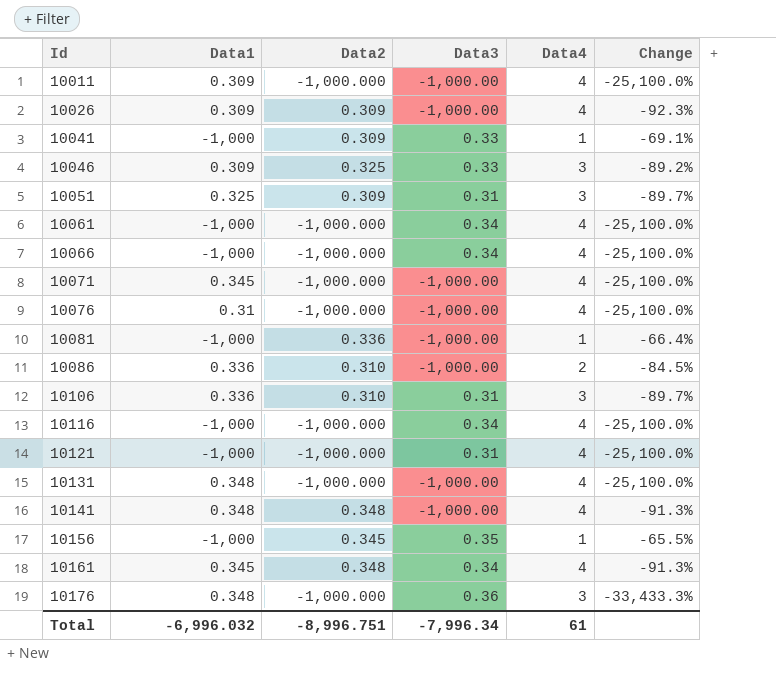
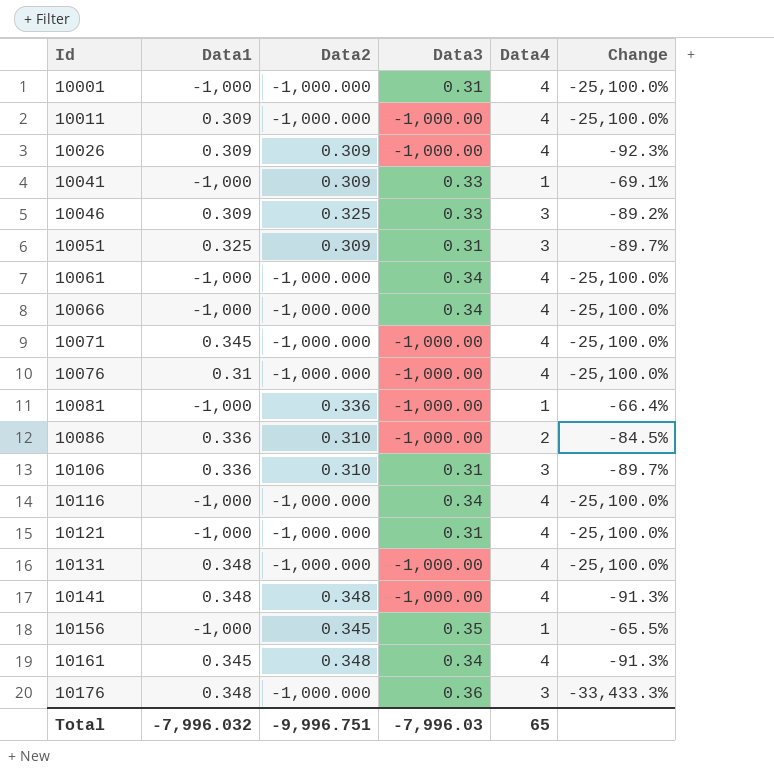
row 10001: none -> -1,000 | -1,000.000 | 0.31 | 4 | -25,100.0%
Total | Data1: -6,996.032 -> -7,996.032
Total | Data2: -8,996.751 -> -9,996.751
Total | Data3: -7,996.34 -> -7,996.03
Total | Data4: 61 -> 65

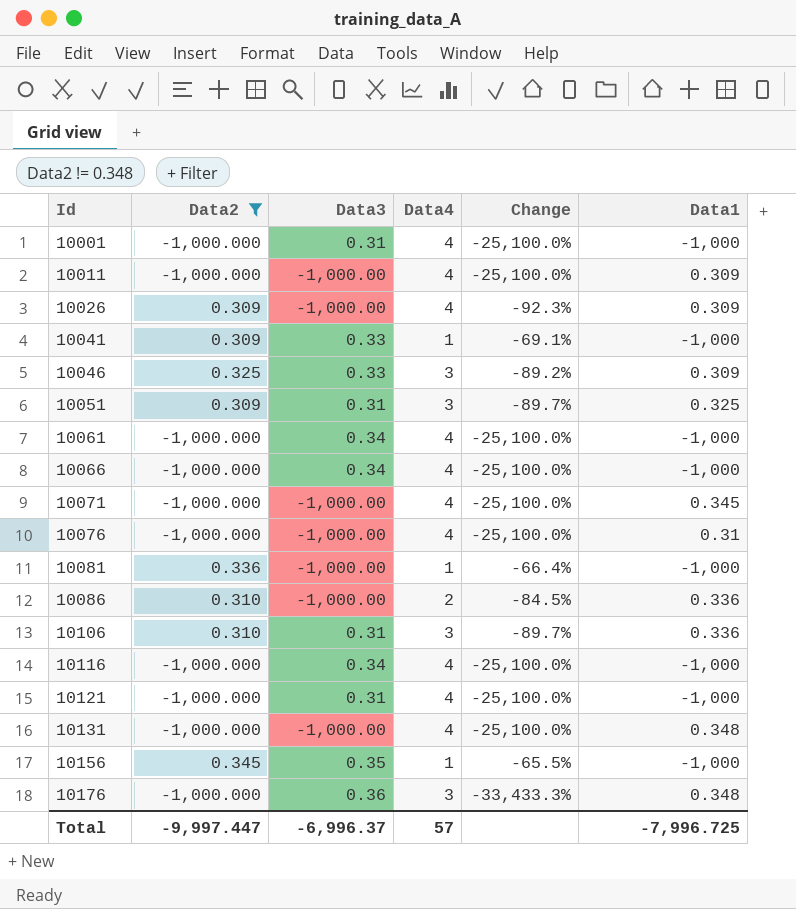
filter: none -> Data2 != 0.348
column Data1 | position: 2 -> 6
Total | Data2: -9,996.751 -> -9,997.447
Total | Data3: -7,996.03 -> -6,996.37
Total | Data4: 65 -> 57
Total | Data1: -7,996.032 -> -7,996.725

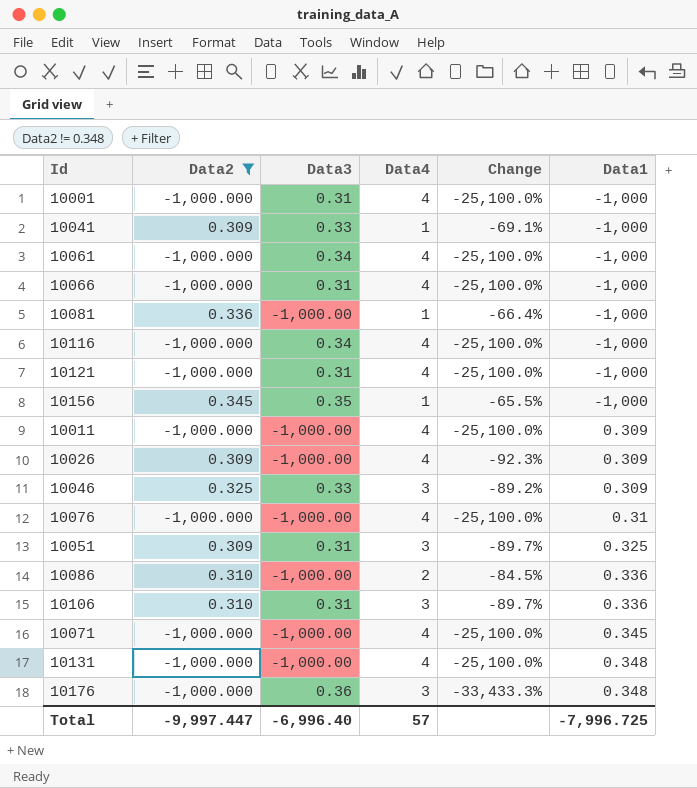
row order: Id ascending -> Data1 ascending
10066 | Data3: 0.34 -> 0.31
Total | Data3: -6,996.37 -> -6,996.40

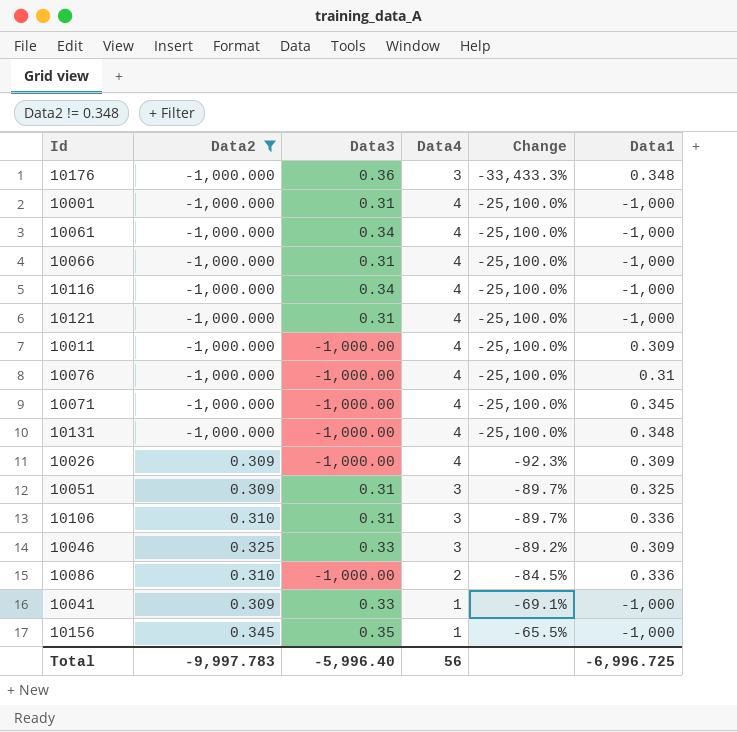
row order: Data1 ascending -> Change ascending
row 10081: 0.336 | -1,000.00 | 1 | -66.4% | -1,000 -> none
Total | Data2: -9,997.447 -> -9,997.783
Total | Data3: -6,996.40 -> -5,996.40
Total | Data4: 57 -> 56
Total | Data1: -7,996.725 -> -6,996.725

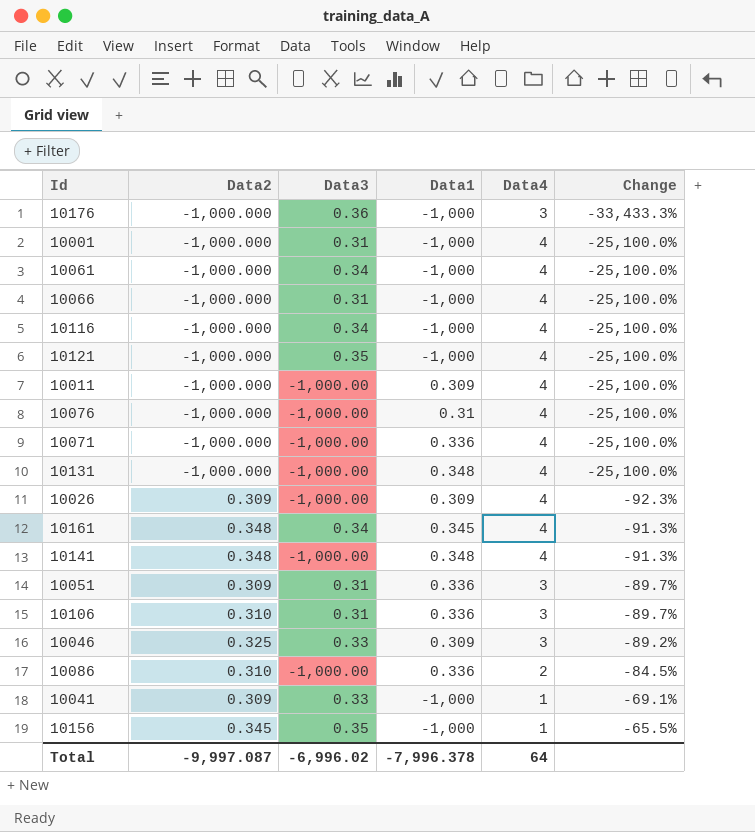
filter: Data2 != 0.348 -> none
column Data1 | position: 6 -> 4
10176 | Data1: 0.348 -> -1,000
10121 | Data3: 0.31 -> 0.35
10071 | Data1: 0.345 -> 0.336
10051 | Data1: 0.325 -> 0.336
Total | Data2: -9,997.783 -> -9,997.087
Total | Data3: -5,996.40 -> -6,996.02
Total | Data1: -6,996.725 -> -7,996.378
Total | Data4: 56 -> 64

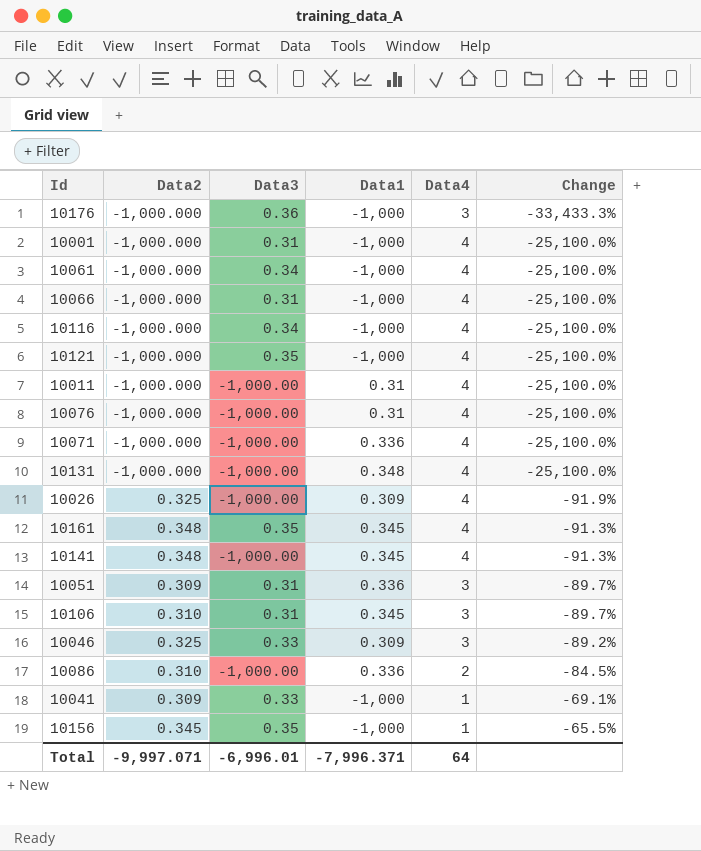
10011 | Data1: 0.309 -> 0.31
10026 | Data2: 0.309 -> 0.325
10026 | Change: -92.3% -> -91.9%
10161 | Data3: 0.34 -> 0.35
10141 | Data1: 0.348 -> 0.345
10106 | Data1: 0.336 -> 0.345
Total | Data2: -9,997.087 -> -9,997.071
Total | Data3: -6,996.02 -> -6,996.01
Total | Data1: -7,996.378 -> -7,996.371

